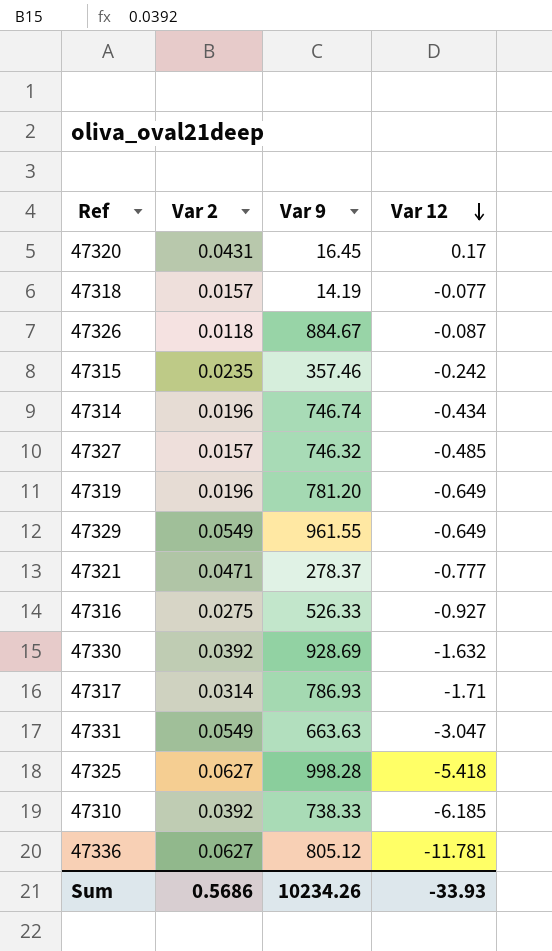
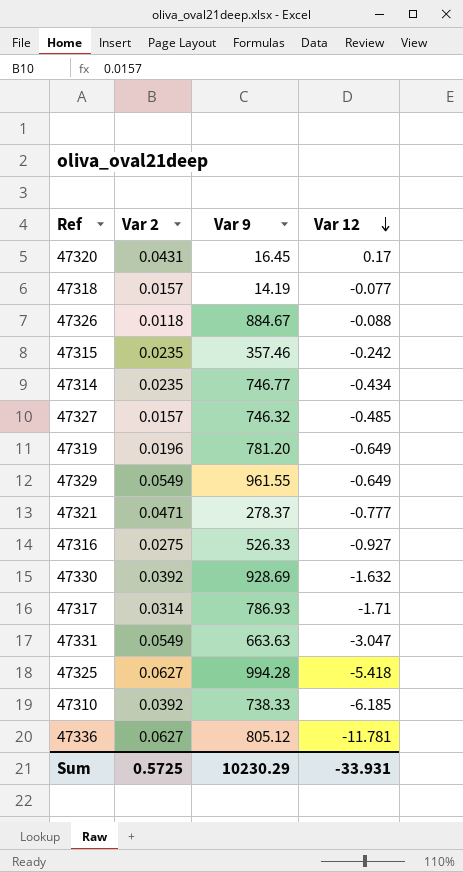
47326 | Var 12: -0.087 -> -0.088
47314 | Var 2: 0.0196 -> 0.0235
47314 | Var 9: 746.74 -> 746.77
47325 | Var 9: 998.28 -> 994.28
Sum | Var 2: 0.5686 -> 0.5725
Sum | Var 9: 10234.26 -> 10230.29
Sum | Var 12: -33.93 -> -33.931

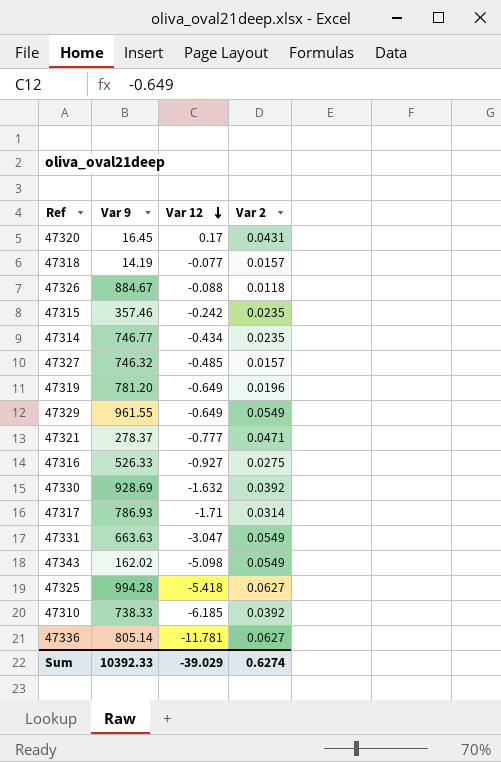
column Var 2 | position: 2 -> 4
row 47343: none -> 162.02 | -5.098 | 0.0549
47336 | Var 9: 805.12 -> 805.14
Sum | Var 9: 10230.29 -> 10392.33
Sum | Var 12: -33.931 -> -39.029
Sum | Var 2: 0.5725 -> 0.6274

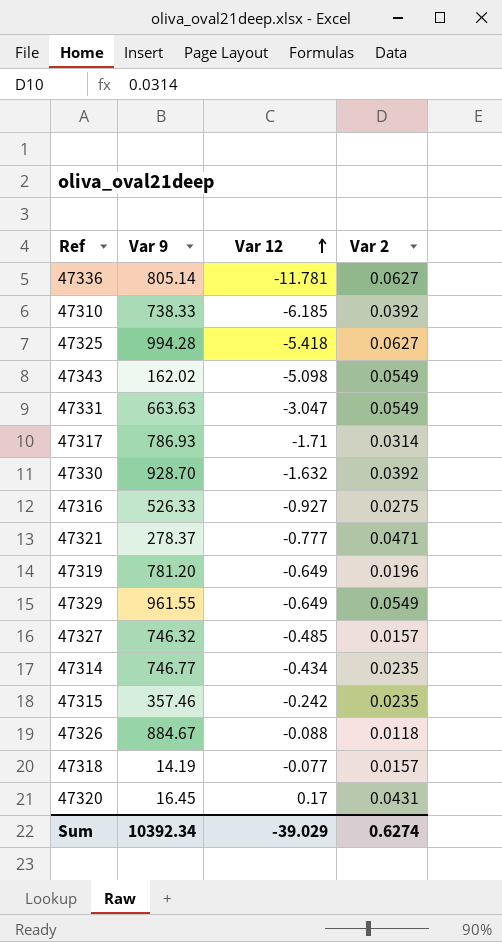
row order: Var 12 descending -> Var 12 ascending
47330 | Var 9: 928.69 -> 928.70
Sum | Var 9: 10392.33 -> 10392.34

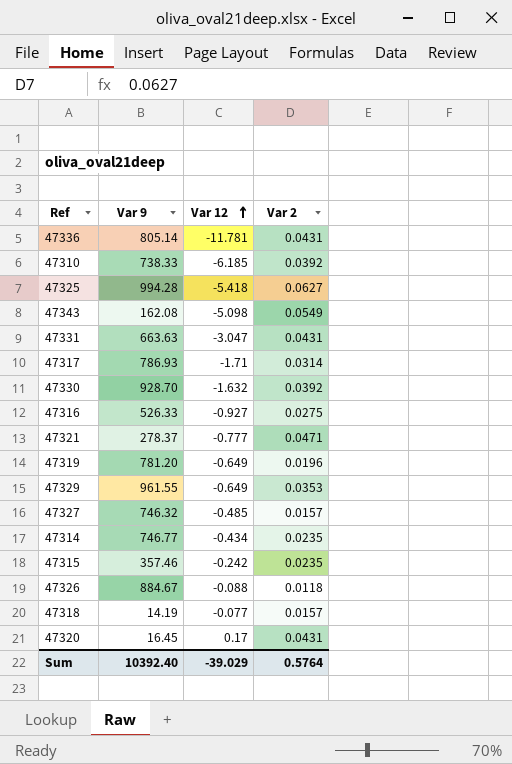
47336 | Var 2: 0.0627 -> 0.0431
47343 | Var 9: 162.02 -> 162.08
47331 | Var 2: 0.0549 -> 0.0431
47329 | Var 2: 0.0549 -> 0.0353
Sum | Var 9: 10392.34 -> 10392.40
Sum | Var 2: 0.6274 -> 0.5764

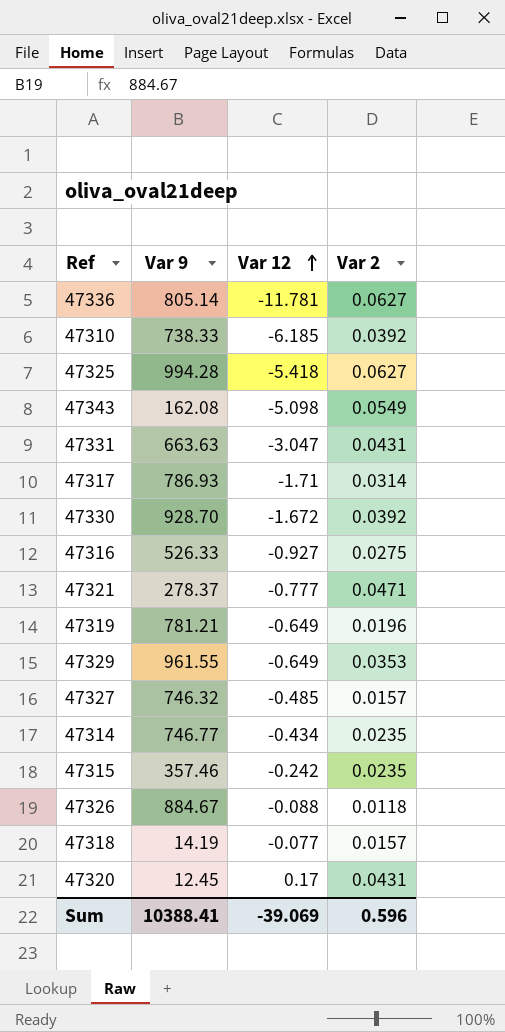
47336 | Var 2: 0.0431 -> 0.0627
47330 | Var 12: -1.632 -> -1.672
47319 | Var 9: 781.20 -> 781.21
47320 | Var 9: 16.45 -> 12.45
Sum | Var 9: 10392.40 -> 10388.41
Sum | Var 12: -39.029 -> -39.069
Sum | Var 2: 0.5764 -> 0.596

